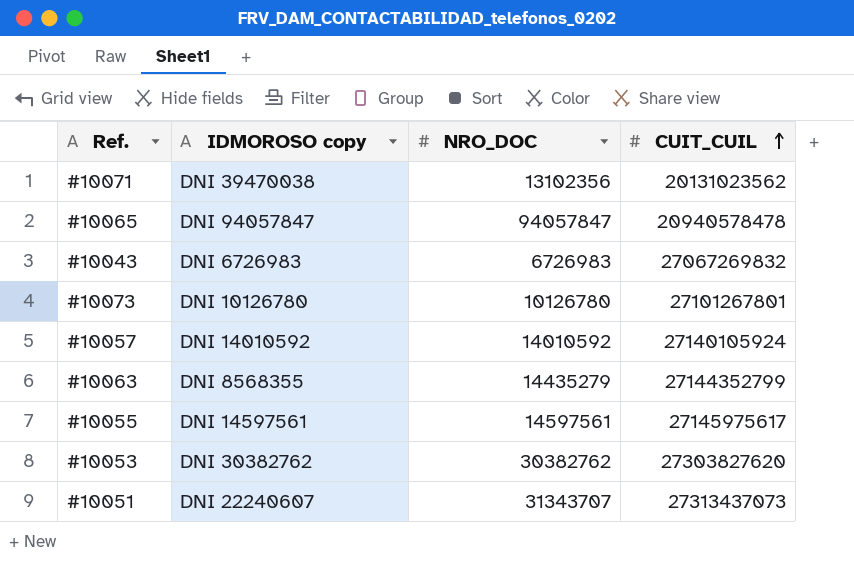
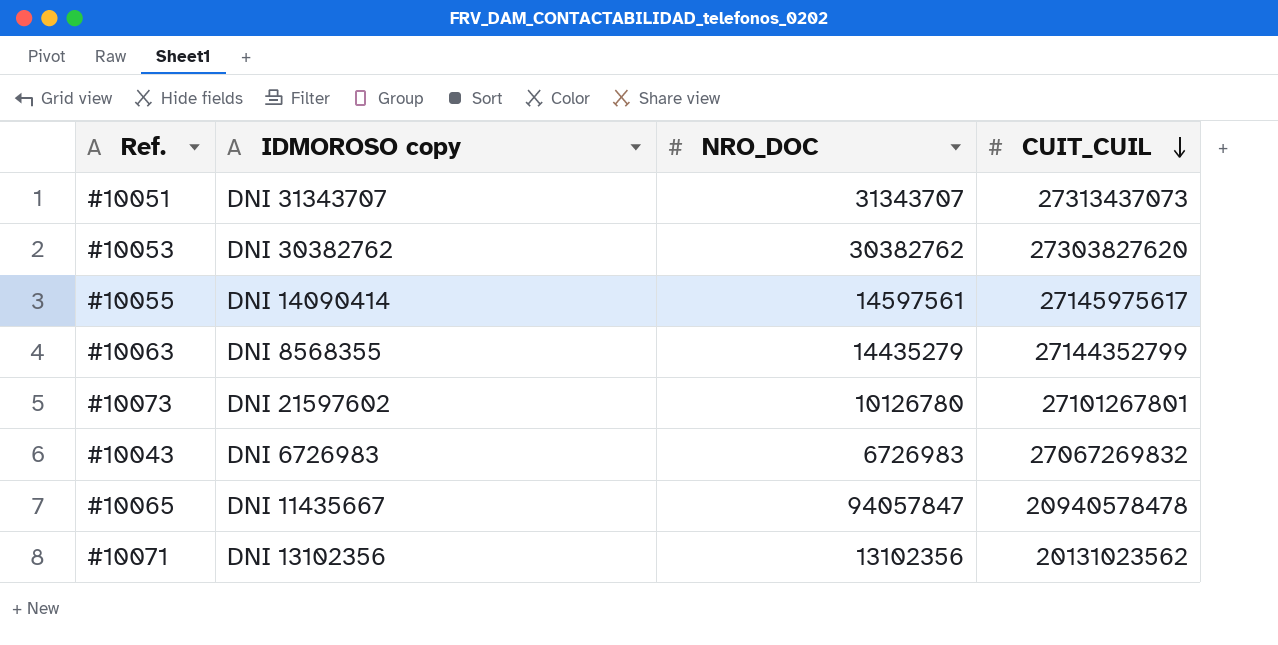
row order: CUIT_CUIL ascending -> CUIT_CUIL descending
row #10057: DNI 14010592 | 14010592 | 27140105924 -> none
#10051 | IDMOROSO copy: DNI 22240607 -> DNI 31343707
#10055 | IDMOROSO copy: DNI 14597561 -> DNI 14090414
#10073 | IDMOROSO copy: DNI 10126780 -> DNI 21597602
#10065 | IDMOROSO copy: DNI 94057847 -> DNI 11435667
#10071 | IDMOROSO copy: DNI 39470038 -> DNI 13102356

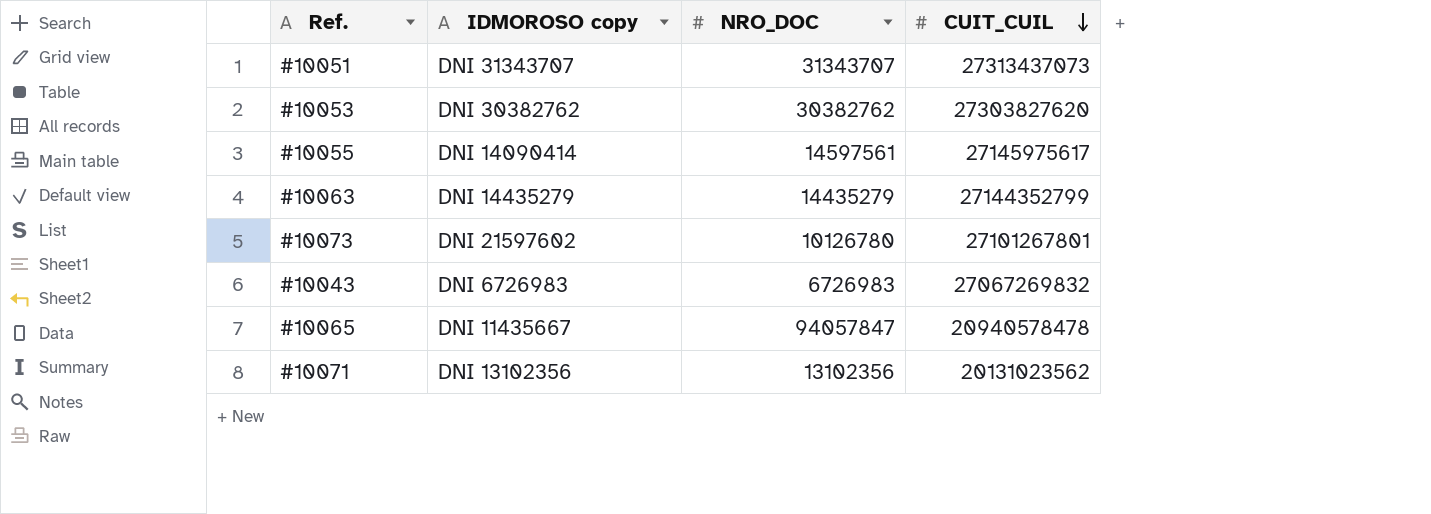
#10063 | IDMOROSO copy: DNI 8568355 -> DNI 14435279

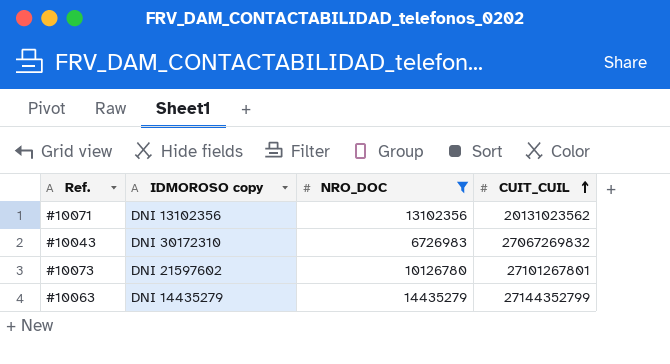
filter: none -> NRO_DOC <= 14435279
row order: CUIT_CUIL descending -> CUIT_CUIL ascending
#10043 | IDMOROSO copy: DNI 6726983 -> DNI 30172310

